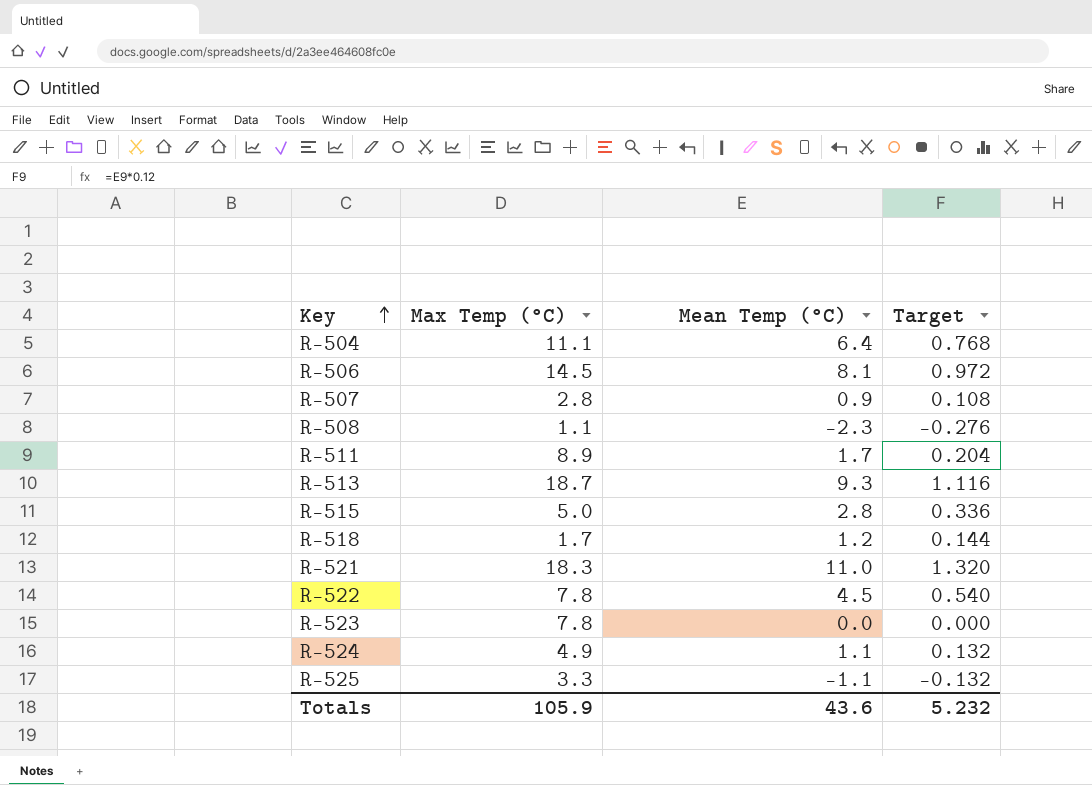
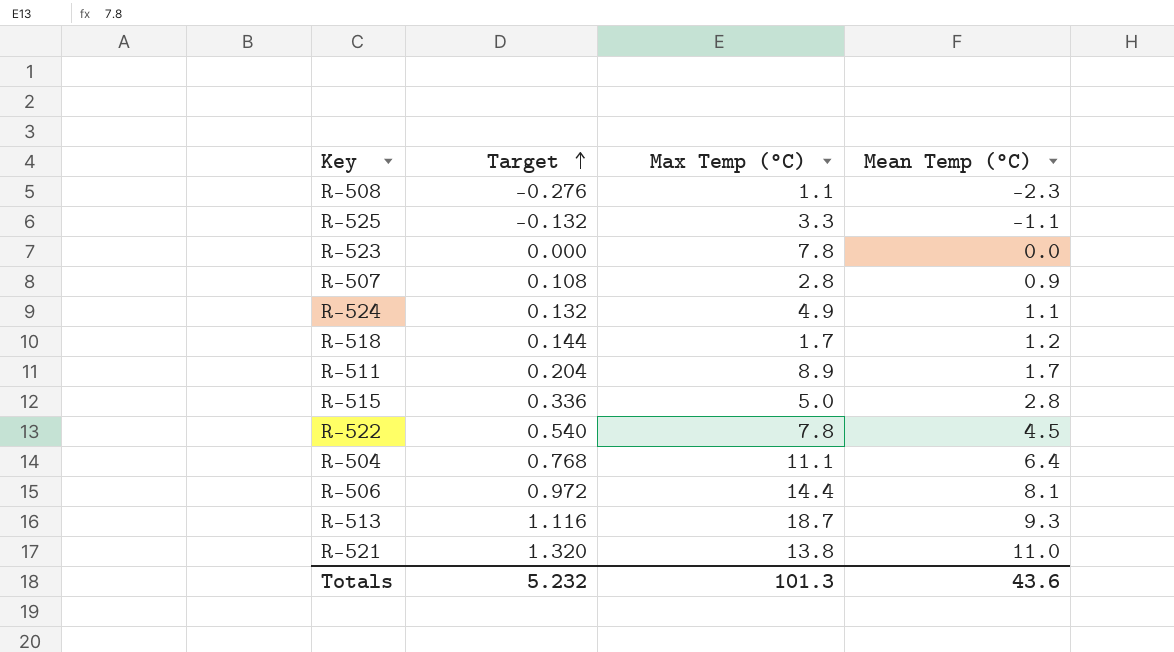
row order: Key ascending -> Target ascending
column Target | position: 4 -> 2
R-506 | Max Temp (°C): 14.5 -> 14.4
R-521 | Max Temp (°C): 18.3 -> 13.8
Totals | Max Temp (°C): 105.9 -> 101.3

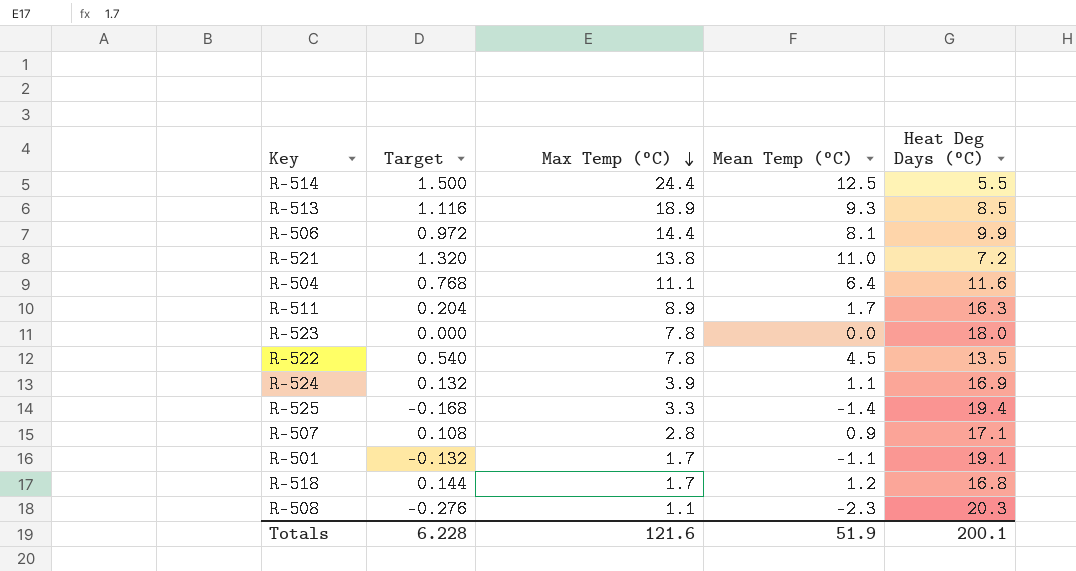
row order: Target ascending -> Max Temp (°C) descending
column Heat Deg Days (°C) | position: none -> 5
row R-515: 0.336 | 5.0 | 2.8 -> none
row R-514: none -> 1.500 | 24.4 | 12.5 | 5.5
R-513 | Max Temp (°C): 18.7 -> 18.9
R-524 | Max Temp (°C): 4.9 -> 3.9
R-525 | Target: -0.132 -> -0.168
R-525 | Mean Temp (°C): -1.1 -> -1.4
row R-501: none -> -0.132 | 1.7 | -1.1 | 19.1
Totals | Target: 5.232 -> 6.228
Totals | Max Temp (°C): 101.3 -> 121.6
Totals | Mean Temp (°C): 43.6 -> 51.9

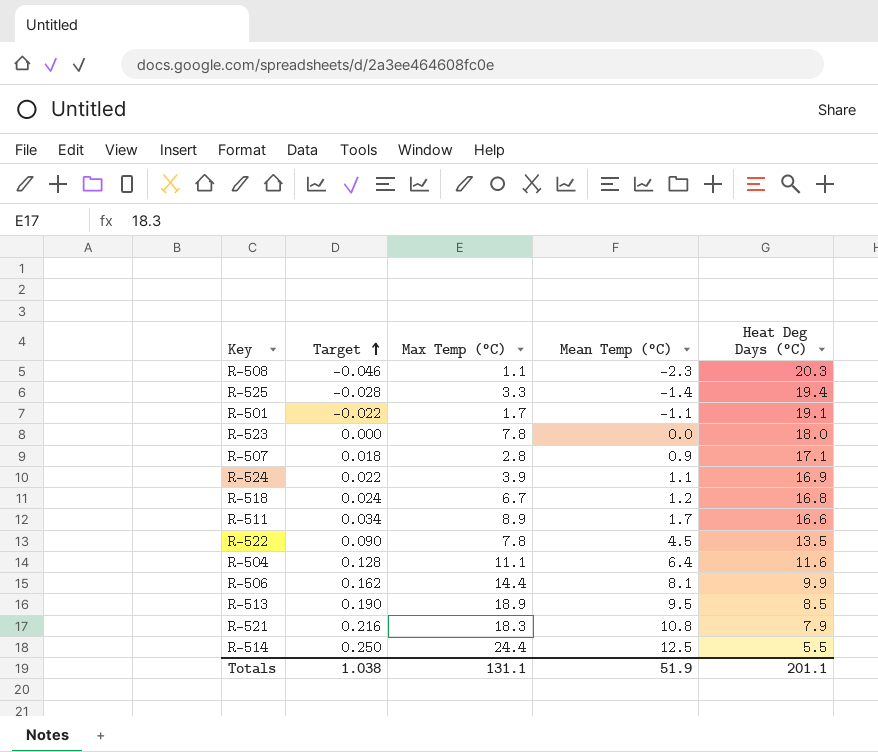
row order: Max Temp (°C) descending -> Target ascending
column Target | formula: [Mean Temp (°C)] * 0.12 -> [Mean Temp (°C)] * 0.02
R-518 | Max Temp (°C): 1.7 -> 6.7
R-511 | Heat Deg Days (°C): 16.3 -> 16.6
R-513 | Mean Temp (°C): 9.3 -> 9.5
R-521 | Max Temp (°C): 13.8 -> 18.3
R-521 | Mean Temp (°C): 11.0 -> 10.8
R-521 | Heat Deg Days (°C): 7.2 -> 7.9
Totals | Target: 6.228 -> 1.038
Totals | Max Temp (°C): 121.6 -> 131.1
Totals | Heat Deg Days (°C): 200.1 -> 201.1

